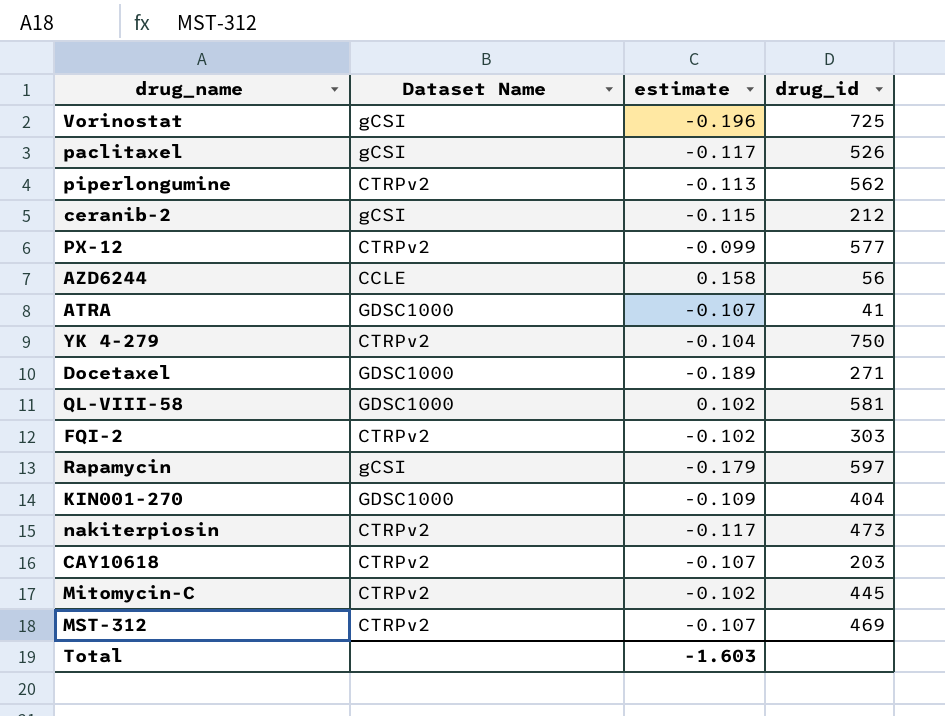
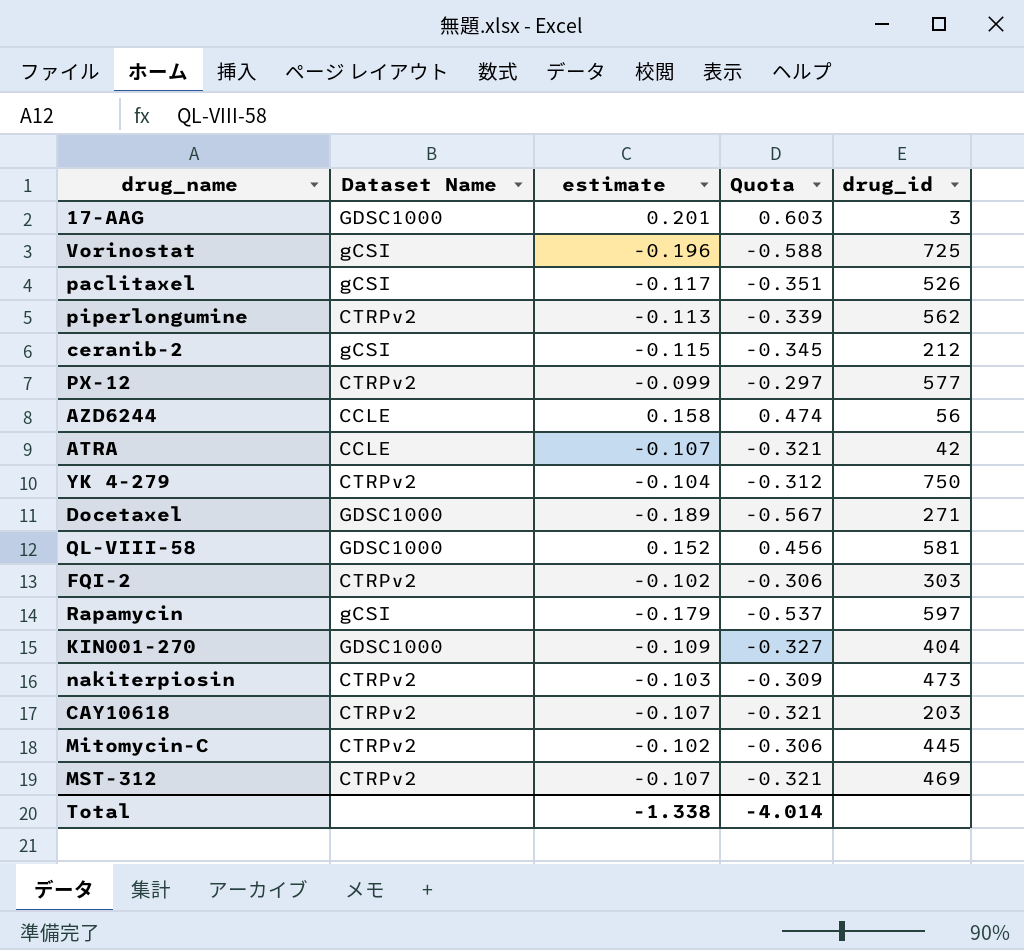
column Quota | formula: none -> [estimate] * 3
row 17-AAG: none -> GDSC1000 | 0.201 | 0.603 | 3
ATRA | Dataset Name: GDSC1000 -> CCLE
ATRA | drug_id: 41 -> 42
QL-VIII-58 | estimate: 0.102 -> 0.152
nakiterpiosin | estimate: -0.117 -> -0.103
Total | estimate: -1.603 -> -1.338

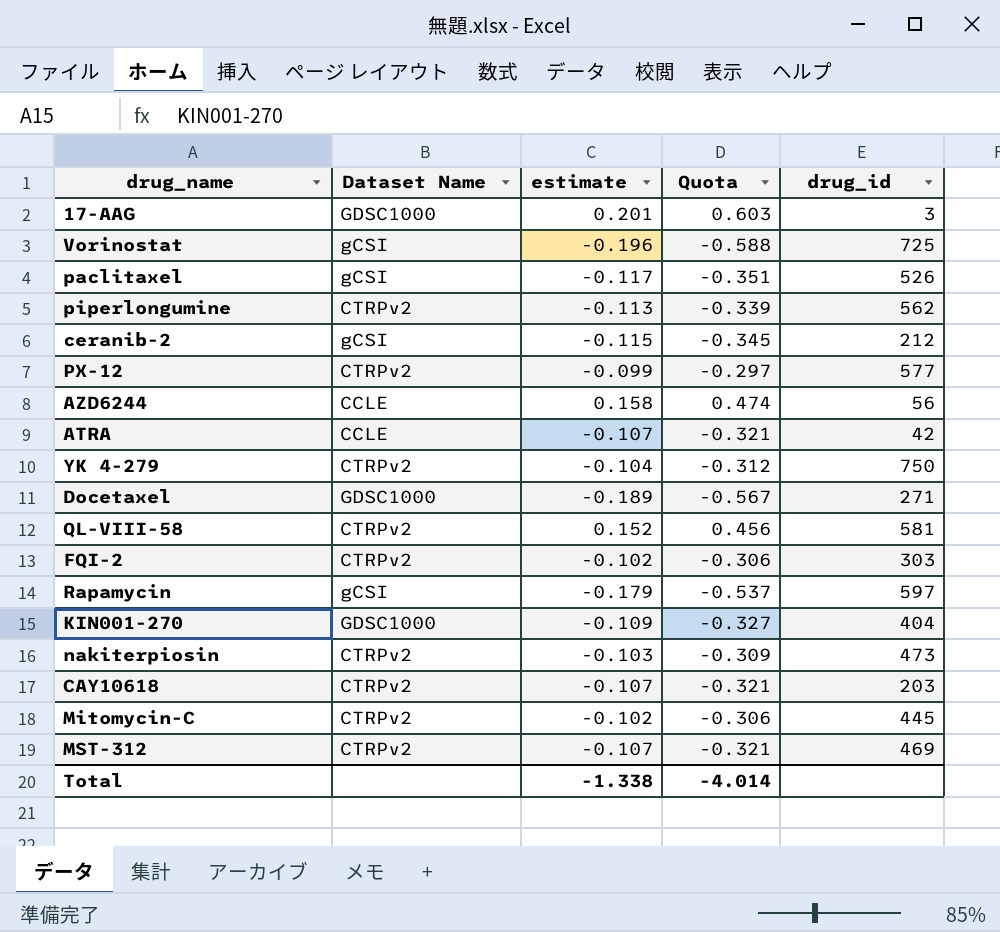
QL-VIII-58 | Dataset Name: GDSC1000 -> CTRPv2

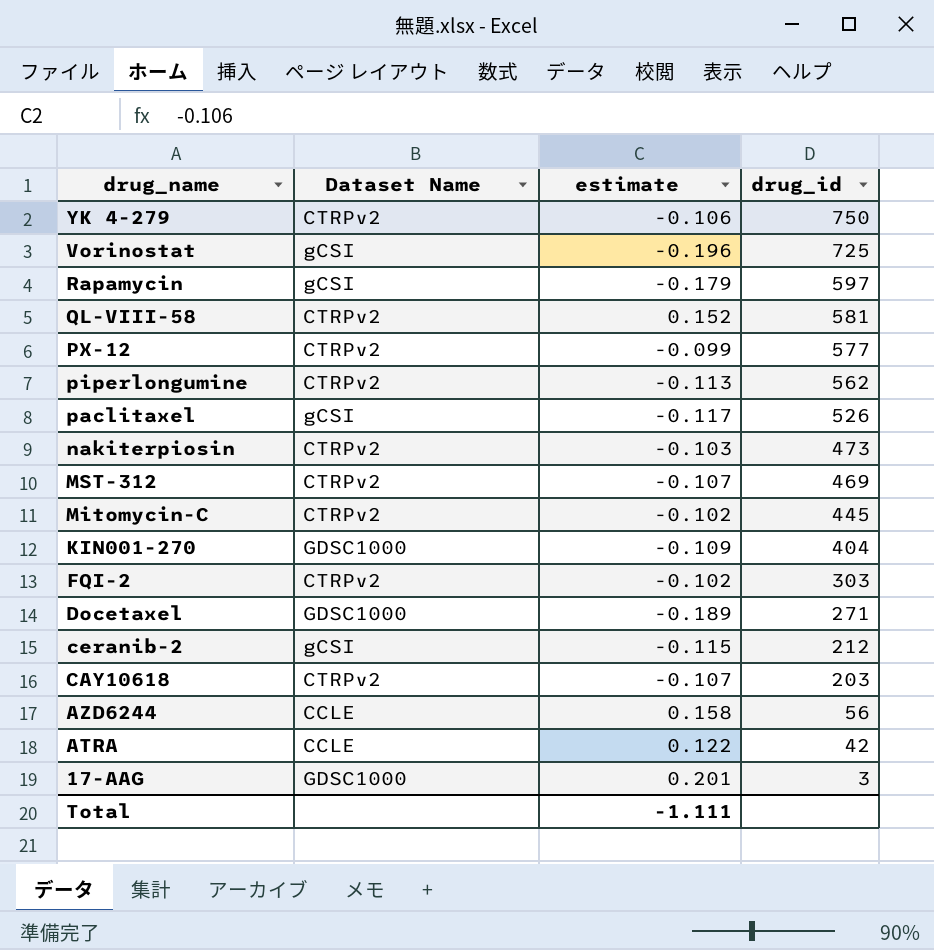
row order: none -> drug_name descending
column Quota | formula: [estimate] * 3 -> none
YK 4-279 | estimate: -0.104 -> -0.106
ATRA | estimate: -0.107 -> 0.122
Total | estimate: -1.338 -> -1.111

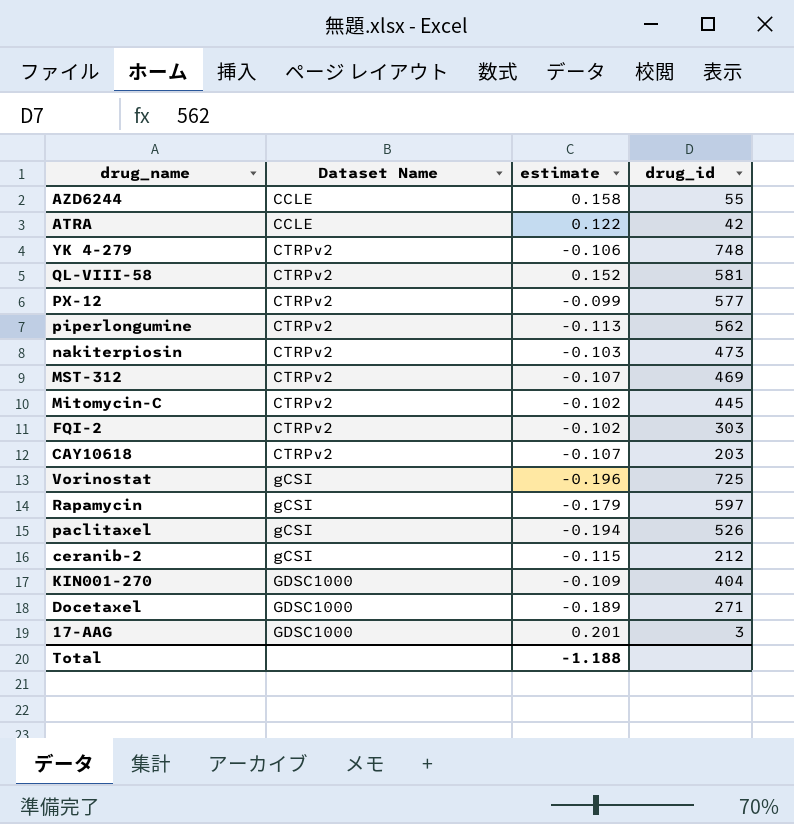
row order: drug_name descending -> Dataset Name ascending
AZD6244 | drug_id: 56 -> 55
YK 4-279 | drug_id: 750 -> 748
paclitaxel | estimate: -0.117 -> -0.194
Total | estimate: -1.111 -> -1.188

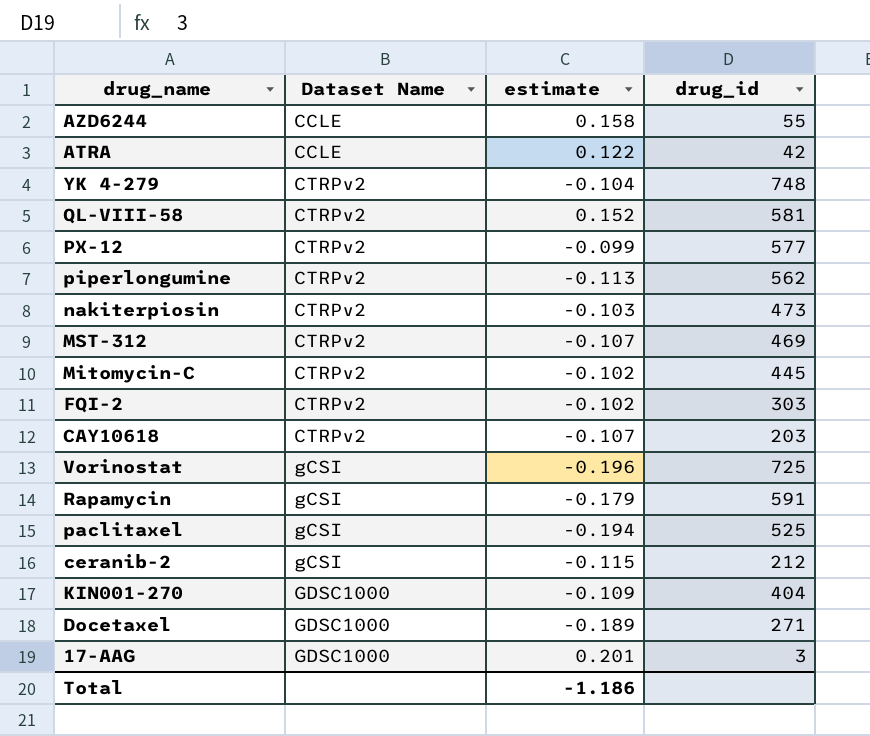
YK 4-279 | estimate: -0.106 -> -0.104
Rapamycin | drug_id: 597 -> 591
paclitaxel | drug_id: 526 -> 525
Total | estimate: -1.188 -> -1.186

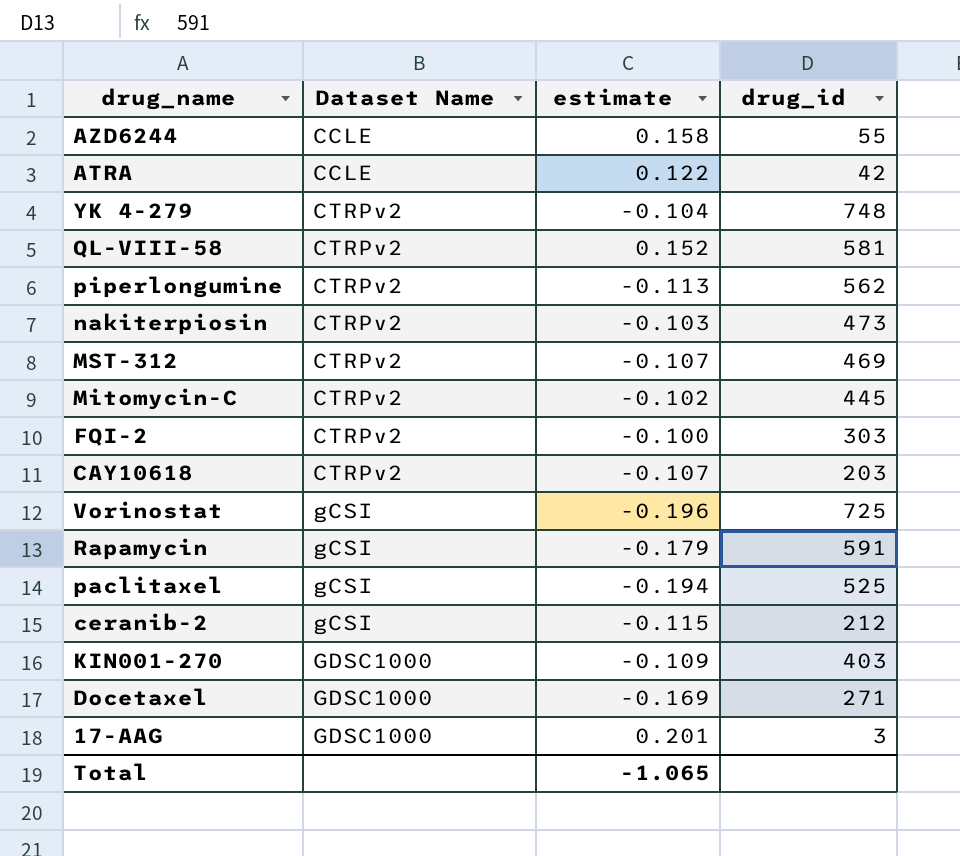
row PX-12: CTRPv2 | -0.099 | 577 -> none
FQI-2 | estimate: -0.102 -> -0.100
KIN001-270 | drug_id: 404 -> 403
Docetaxel | estimate: -0.189 -> -0.169
Total | estimate: -1.186 -> -1.065

